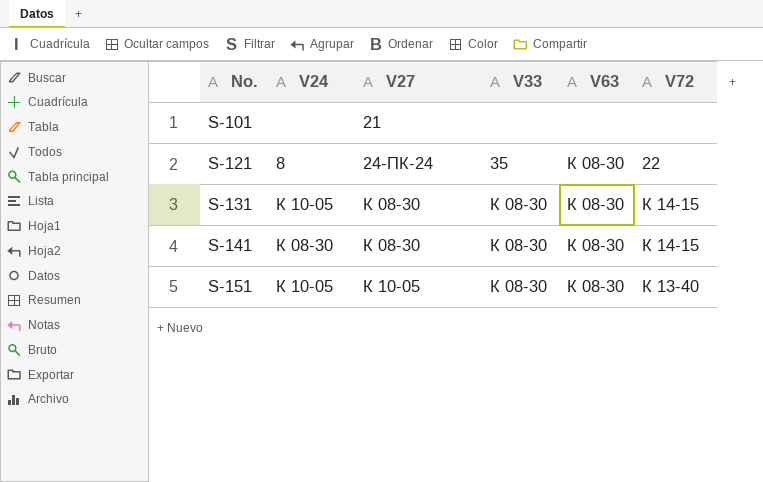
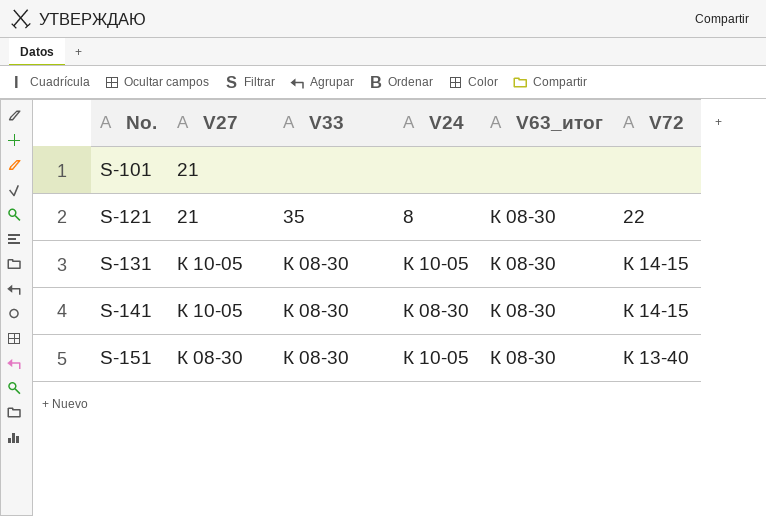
column V24 | position: 2 -> 4
column name: V63 -> V63_итог
S-121 | V27: 24-ПК-24 -> 21
S-131 | V27: К 08-30 -> К 10-05
S-141 | V27: К 08-30 -> К 10-05
S-151 | V27: К 10-05 -> К 08-30

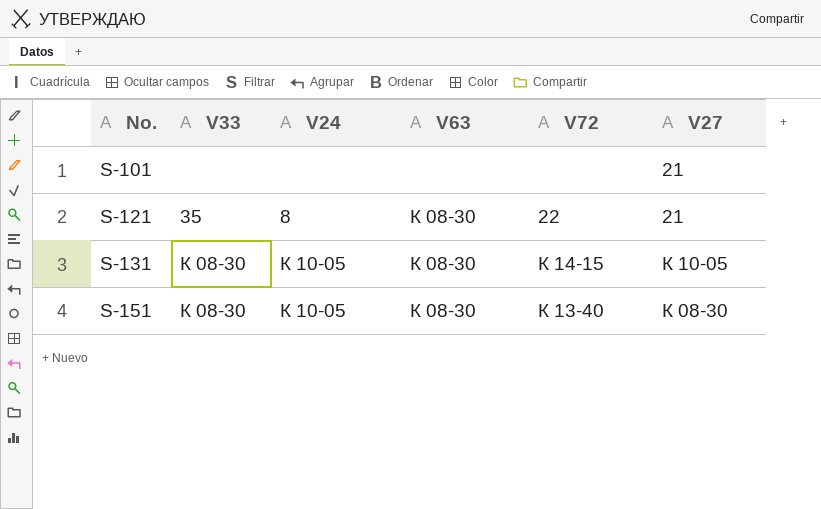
column name: V63_итог -> V63
column V27 | position: 2 -> 6
row S-141: К 10-05 | К 08-30 | К 08-30 | К 08-30 | К 14-15 -> none

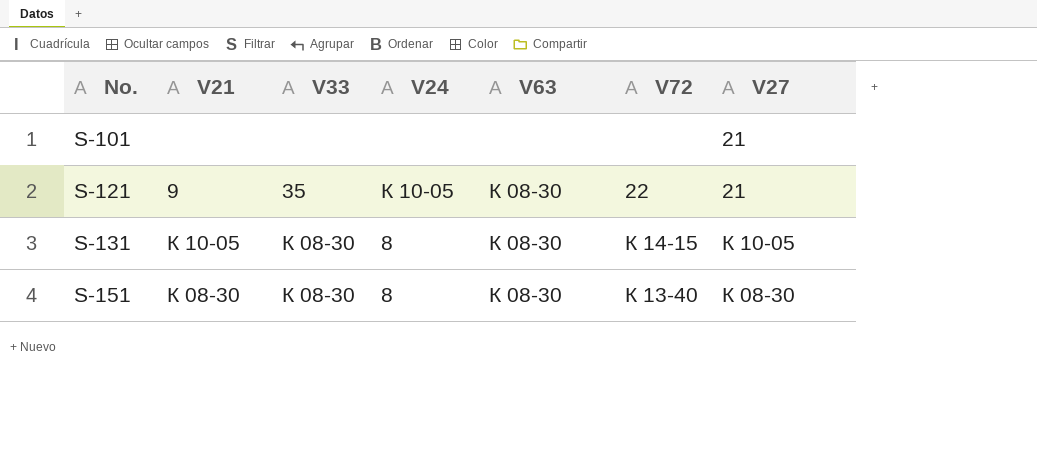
column V21 | position: none -> 2
S-121 | V24: 8 -> К 10-05
S-131 | V24: К 10-05 -> 8
S-151 | V24: К 10-05 -> 8

